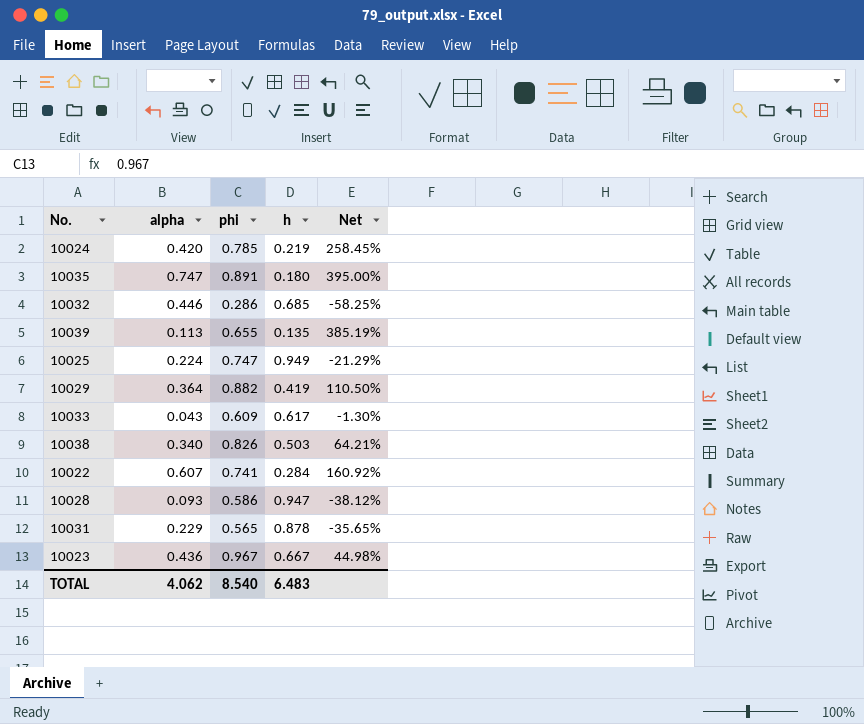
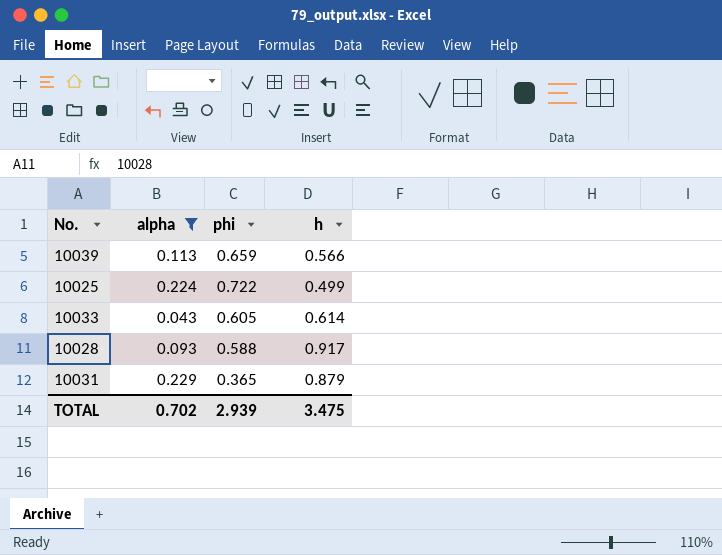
filter: none -> alpha <= 0.229
column Net | formula: ([phi] - [h]) / [h] -> none
10039 | phi: 0.655 -> 0.659
10039 | h: 0.135 -> 0.566
10025 | phi: 0.747 -> 0.722
10025 | h: 0.949 -> 0.499
10033 | phi: 0.609 -> 0.605
10033 | h: 0.617 -> 0.614
10028 | phi: 0.586 -> 0.588
10028 | h: 0.947 -> 0.917
10031 | phi: 0.565 -> 0.365
10031 | h: 0.878 -> 0.879
TOTAL | alpha: 4.062 -> 0.702
TOTAL | phi: 8.540 -> 2.939
TOTAL | h: 6.483 -> 3.475

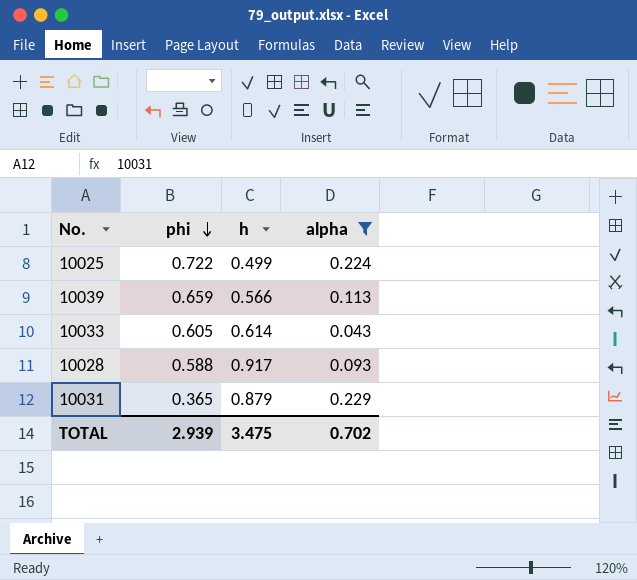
row order: none -> phi descending
column alpha | position: 2 -> 4

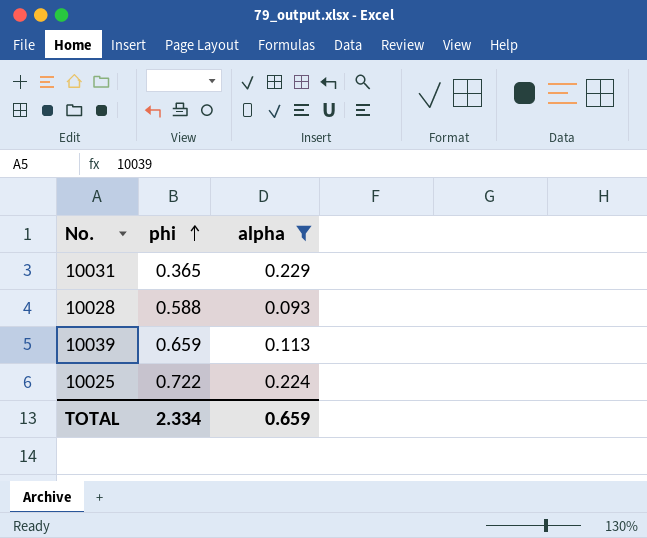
row order: phi descending -> phi ascending
column h | position: 3 -> none
row 10033: 0.605 | 0.614 | 0.043 -> none
TOTAL | phi: 2.939 -> 2.334
TOTAL | alpha: 0.702 -> 0.659

